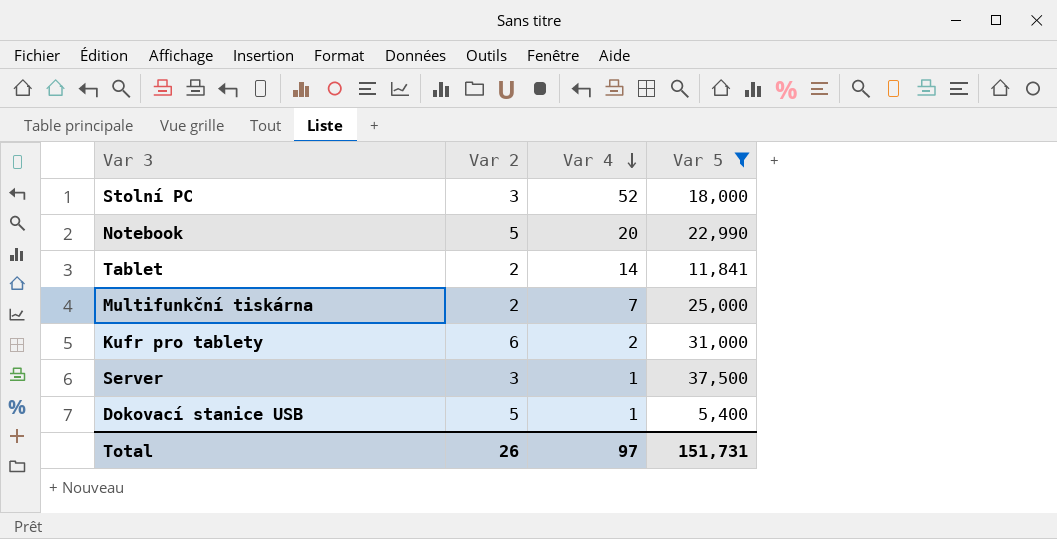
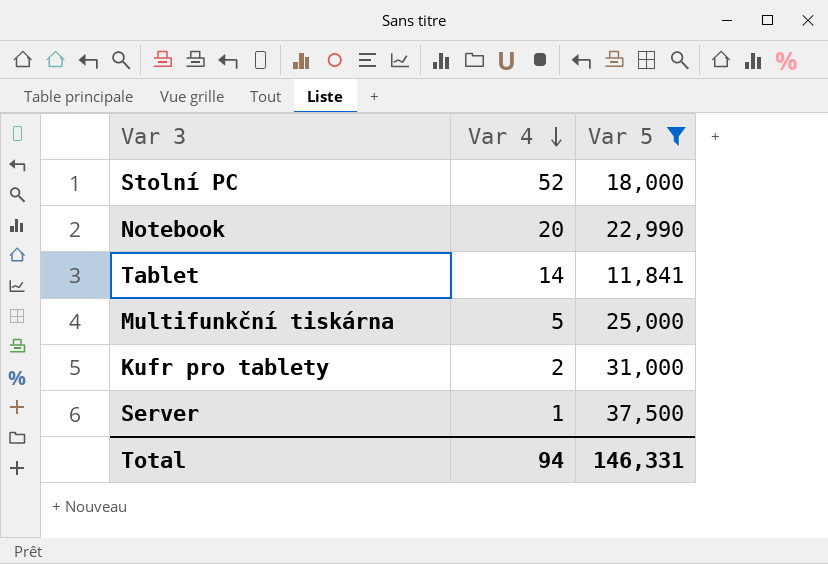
column Var 2 | position: 2 -> none
row Dokovací stanice USB: 5 | 1 | 5,400 -> none
Multifunkční tiskárna | Var 4: 7 -> 5
Total | Var 4: 97 -> 94
Total | Var 5: 151,731 -> 146,331

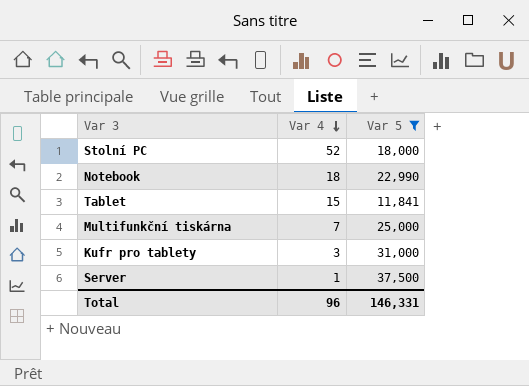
Notebook | Var 4: 20 -> 18
Tablet | Var 4: 14 -> 15
Multifunkční tiskárna | Var 4: 5 -> 7
Kufr pro tablety | Var 4: 2 -> 3
Total | Var 4: 94 -> 96

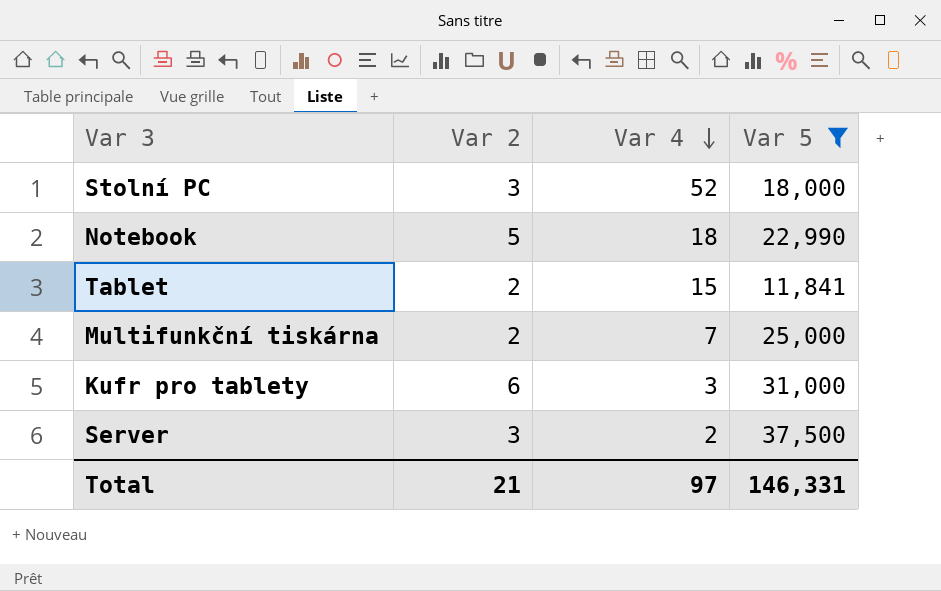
column Var 2 | position: none -> 2
Server | Var 4: 1 -> 2
Total | Var 4: 96 -> 97

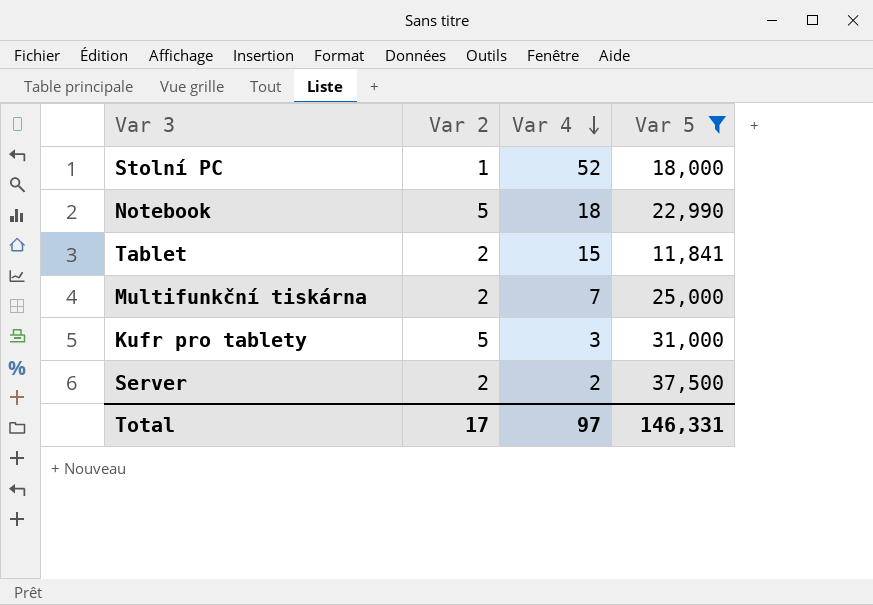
Stolní PC | Var 2: 3 -> 1
Kufr pro tablety | Var 2: 6 -> 5
Server | Var 2: 3 -> 2
Total | Var 2: 21 -> 17

